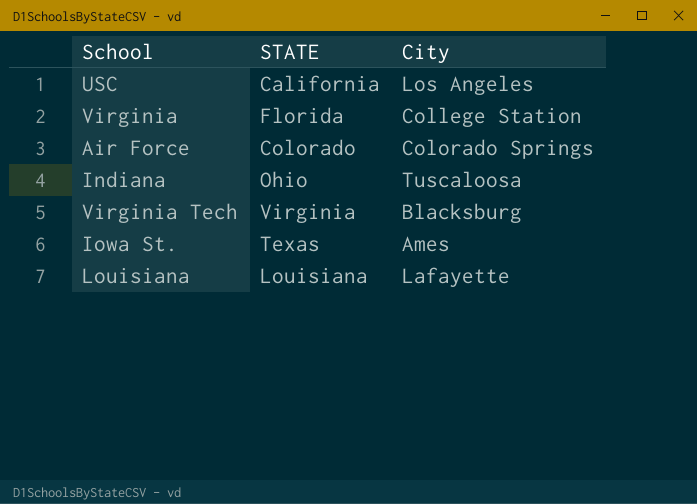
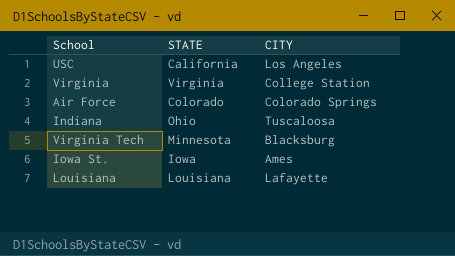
column name: City -> CITY
Virginia | STATE: Florida -> Virginia
Virginia Tech | STATE: Virginia -> Minnesota
Iowa St. | STATE: Texas -> Iowa

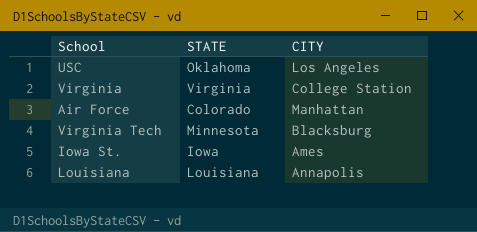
row Indiana: Ohio | Tuscaloosa -> none
USC | STATE: California -> Oklahoma
Air Force | CITY: Colorado Springs -> Manhattan
Louisiana | CITY: Lafayette -> Annapolis

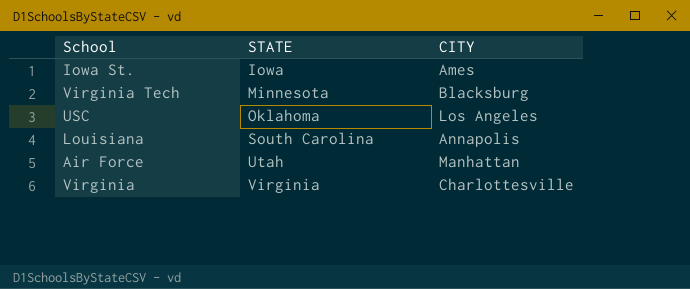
row order: none -> STATE ascending
Louisiana | STATE: Louisiana -> South Carolina
Air Force | STATE: Colorado -> Utah
Virginia | CITY: College Station -> Charlottesville

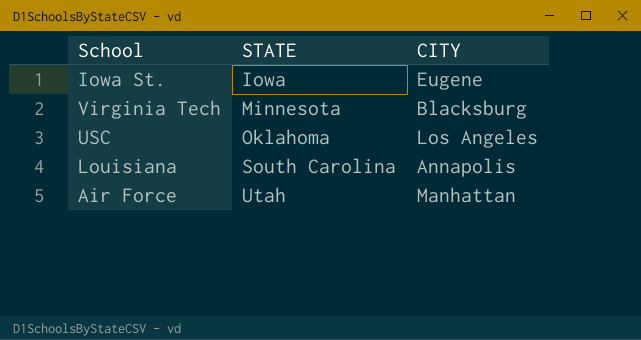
row Virginia: Virginia | Charlottesville -> none
Iowa St. | CITY: Ames -> Eugene

